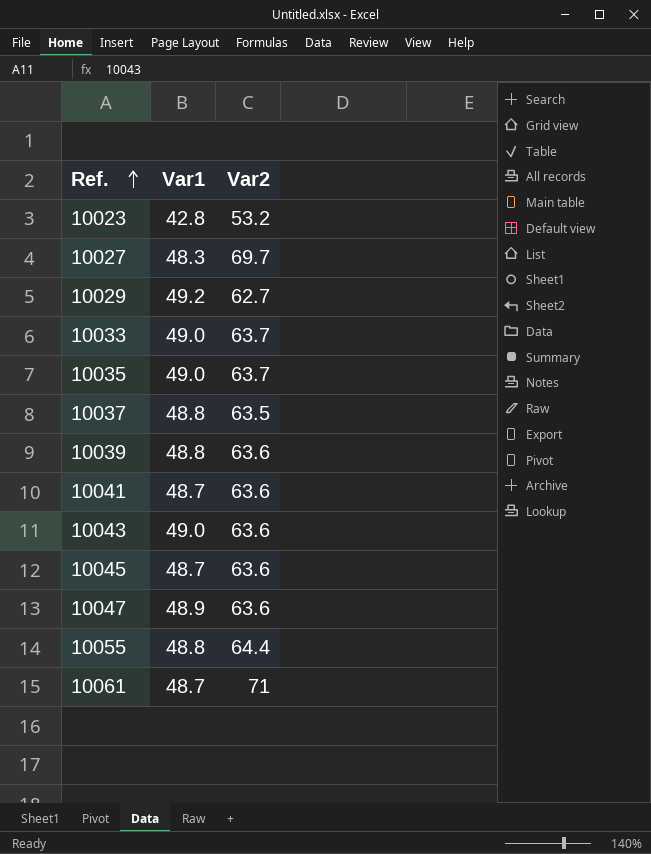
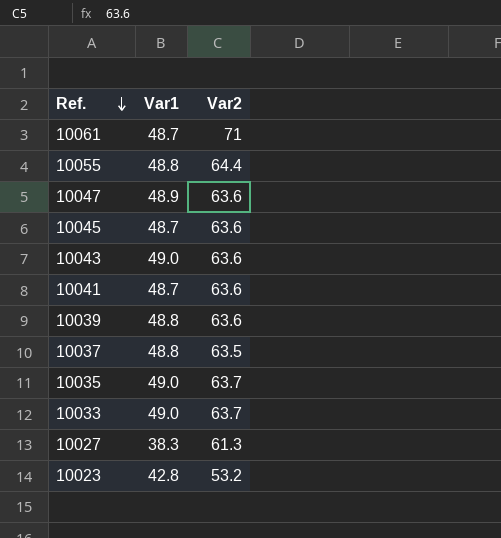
row order: Ref. ascending -> Ref. descending
row 10029: 49.2 | 62.7 -> none
10027 | Var1: 48.3 -> 38.3
10027 | Var2: 69.7 -> 61.3

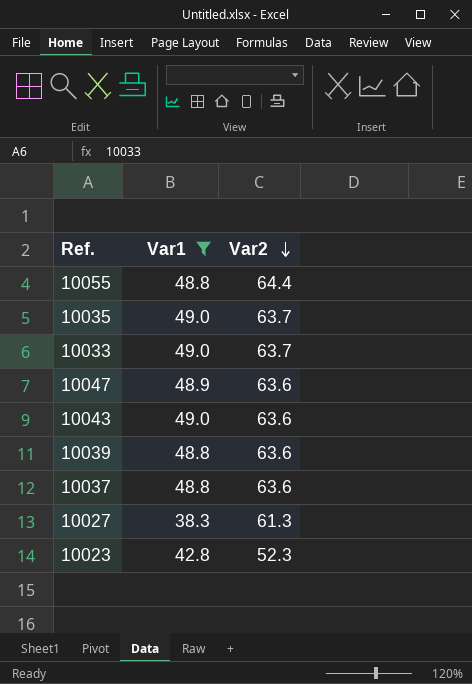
filter: none -> Var1 != 48.7
row order: Ref. descending -> Var2 descending
10037 | Var2: 63.5 -> 63.6
10023 | Var2: 53.2 -> 52.3

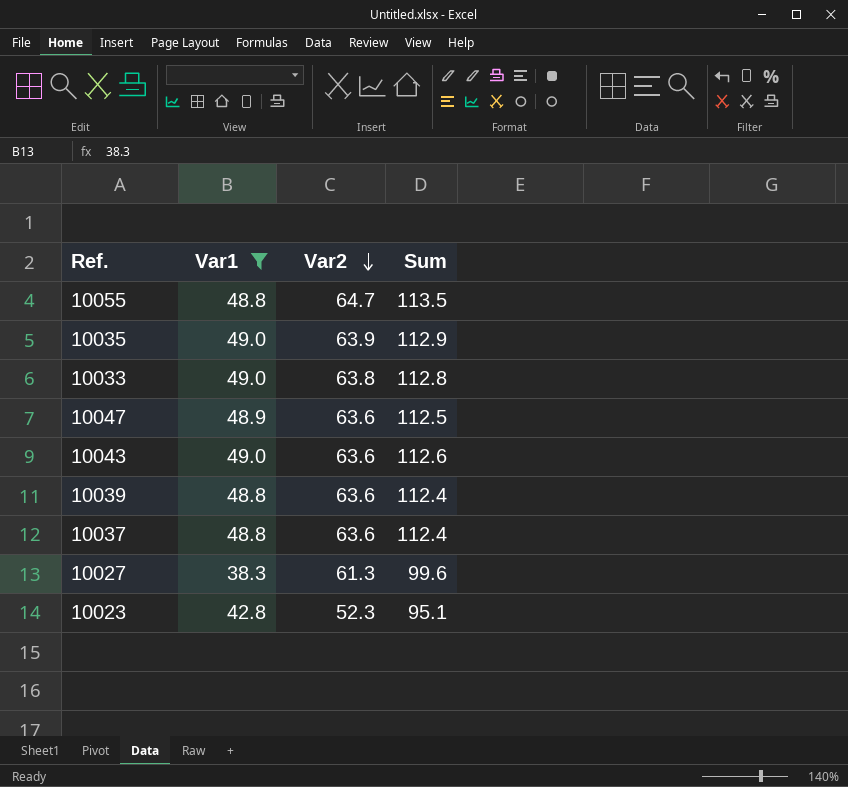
column Sum | formula: none -> [Var1] + [Var2]
10055 | Var2: 64.4 -> 64.7
10035 | Var2: 63.7 -> 63.9
10033 | Var2: 63.7 -> 63.8

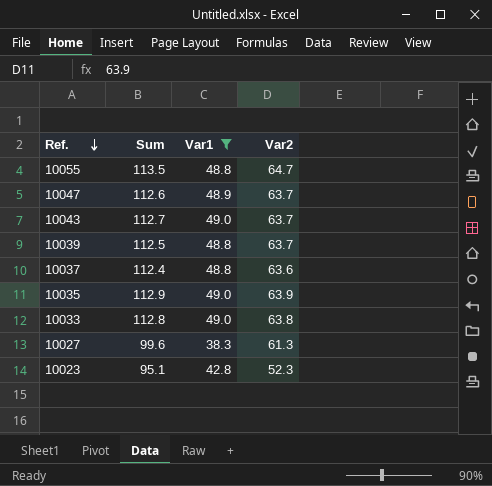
row order: Var2 descending -> Ref. descending
column Sum | position: 4 -> 2
10047 | Sum: 112.5 -> 112.6
10047 | Var2: 63.6 -> 63.7
10043 | Sum: 112.6 -> 112.7
10043 | Var2: 63.6 -> 63.7
10039 | Sum: 112.4 -> 112.5
10039 | Var2: 63.6 -> 63.7

